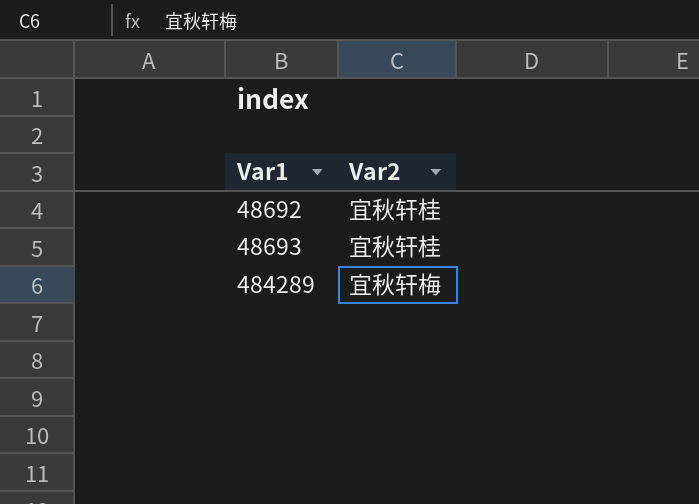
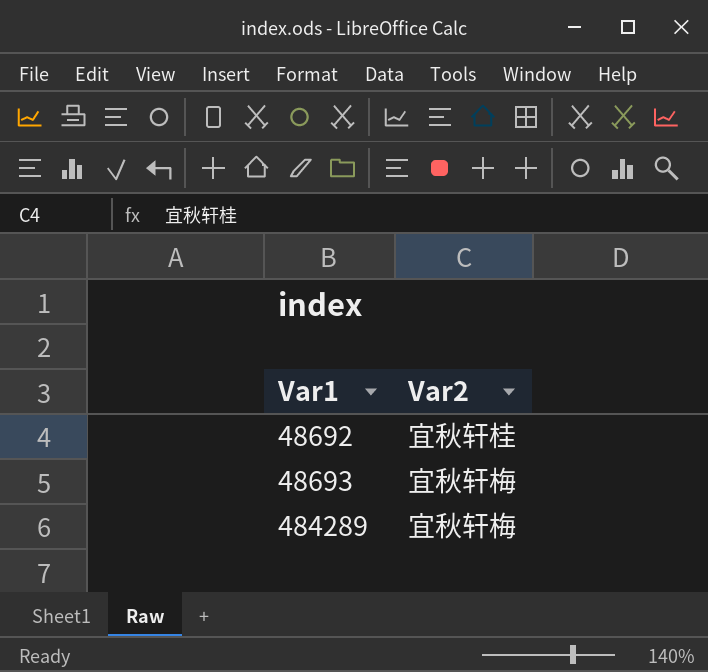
48693 | Var2: 宜秋轩桂 -> 宜秋轩梅

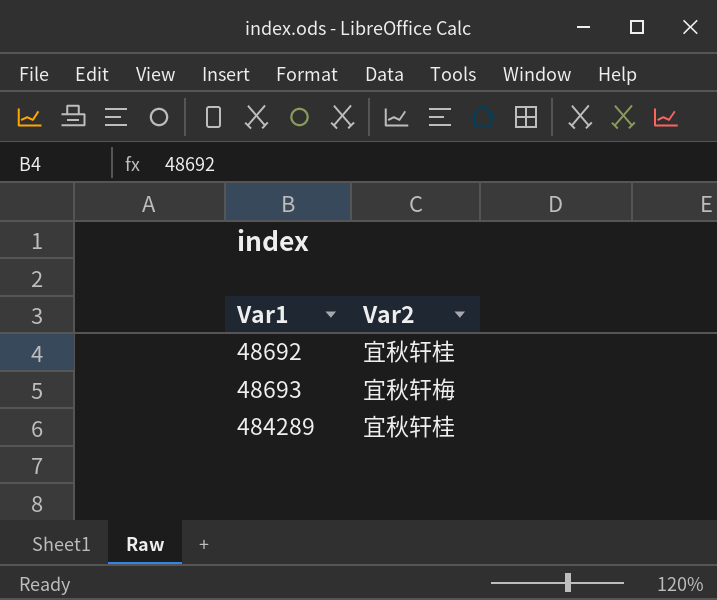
484289 | Var2: 宜秋轩梅 -> 宜秋轩桂

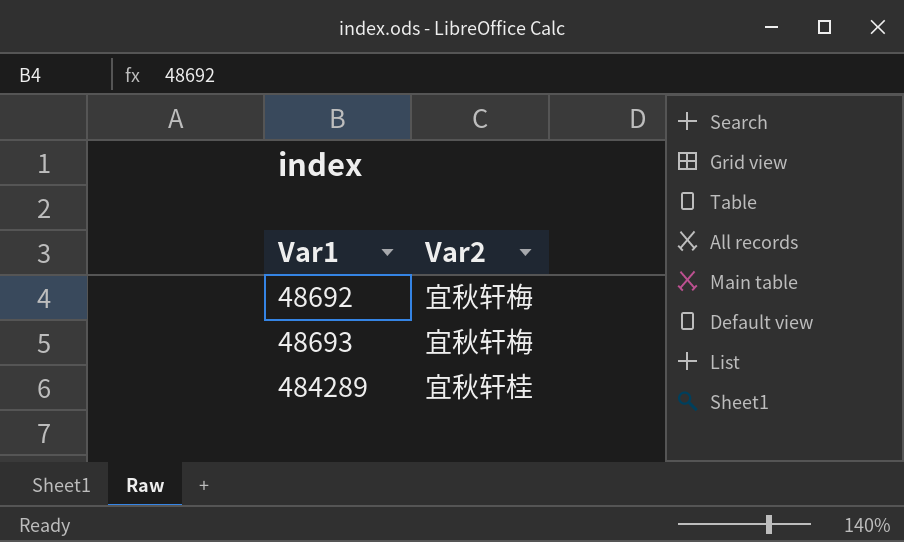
48692 | Var2: 宜秋轩桂 -> 宜秋轩梅

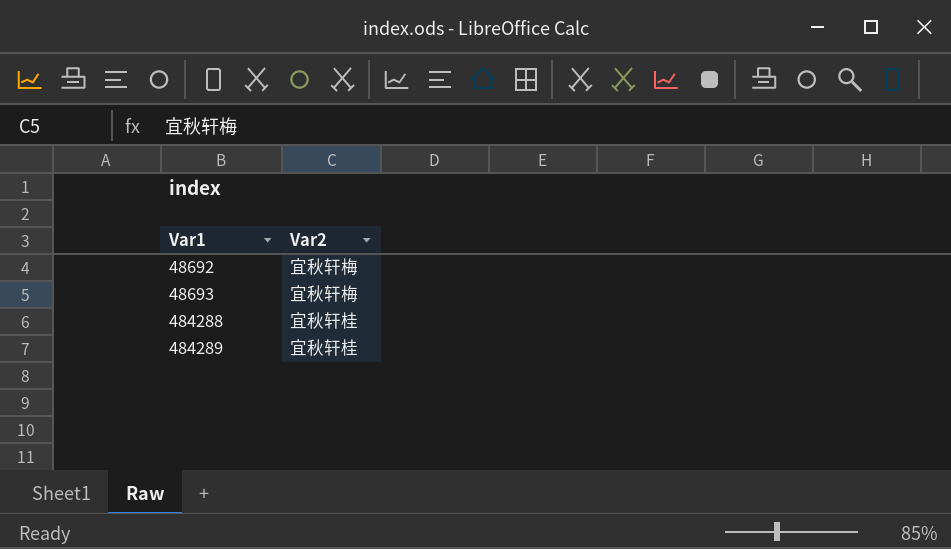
row 484288: none -> 宜秋轩桂

